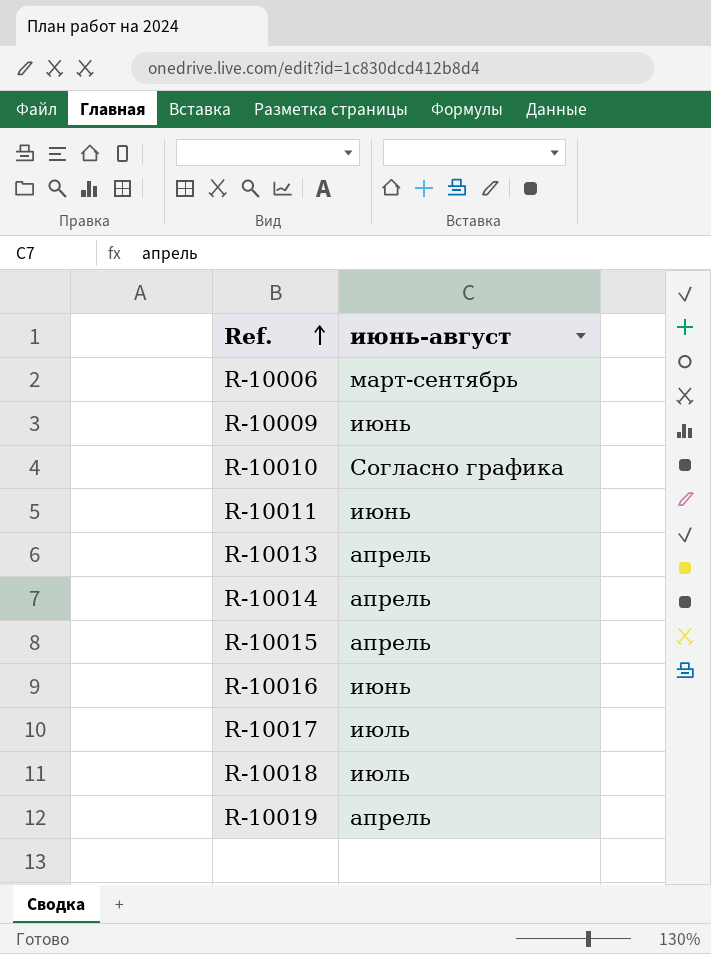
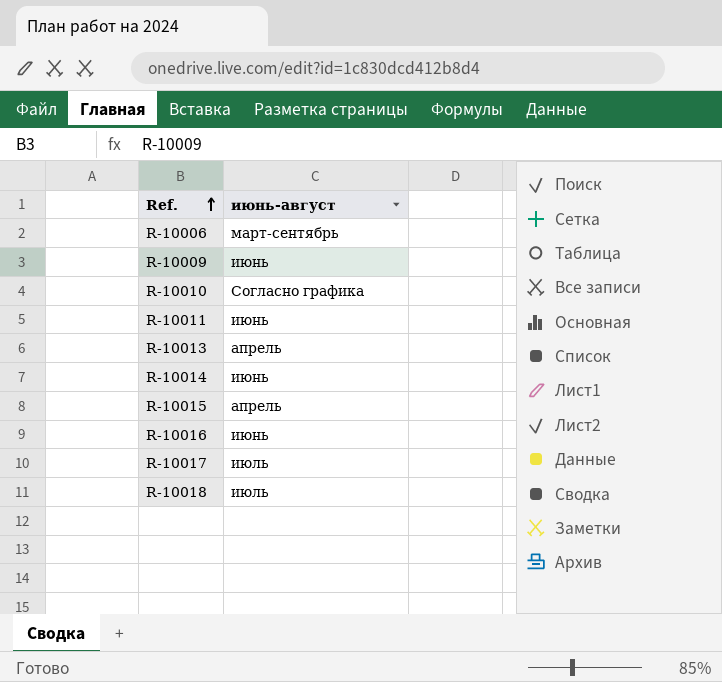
row R-10019: апрель -> none
R-10014 | июнь-август: апрель -> июнь

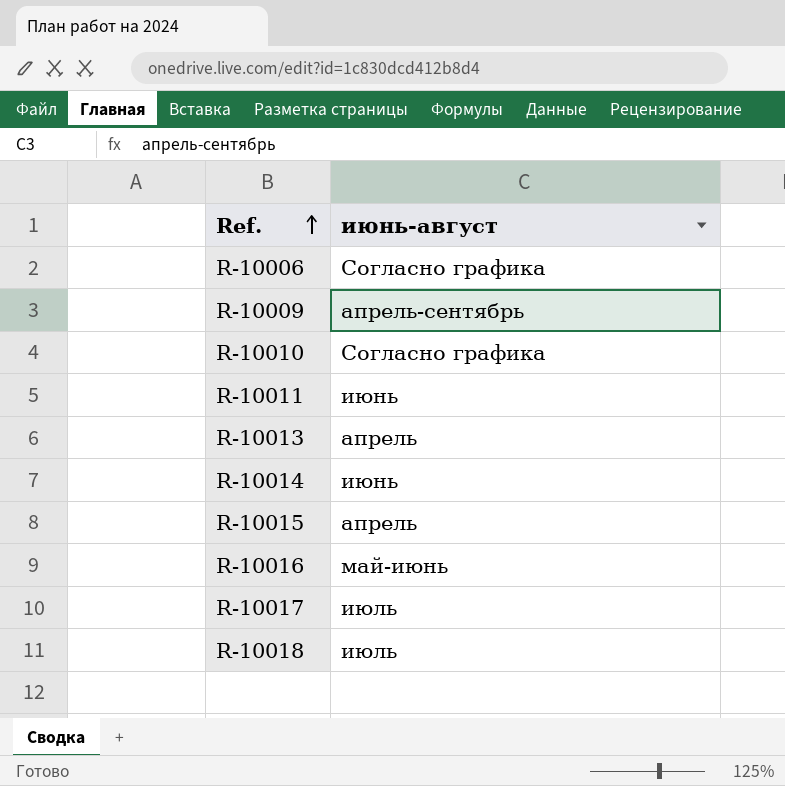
R-10006 | июнь-август: март-сентябрь -> Согласно графика
R-10009 | июнь-август: июнь -> апрель-сентябрь
R-10016 | июнь-август: июнь -> май-июнь

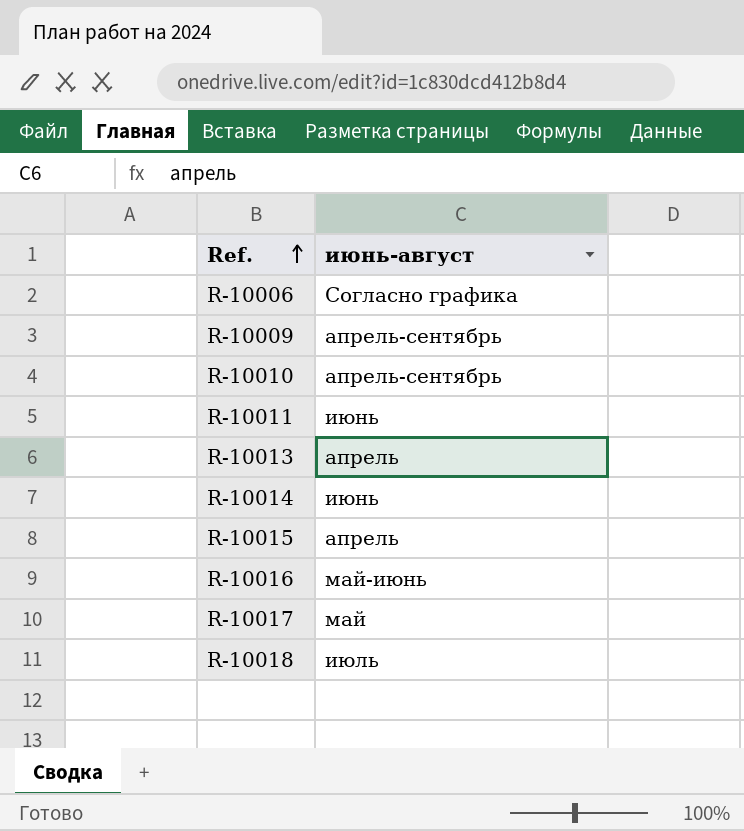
R-10010 | июнь-август: Согласно графика -> апрель-сентябрь
R-10017 | июнь-август: июль -> май

